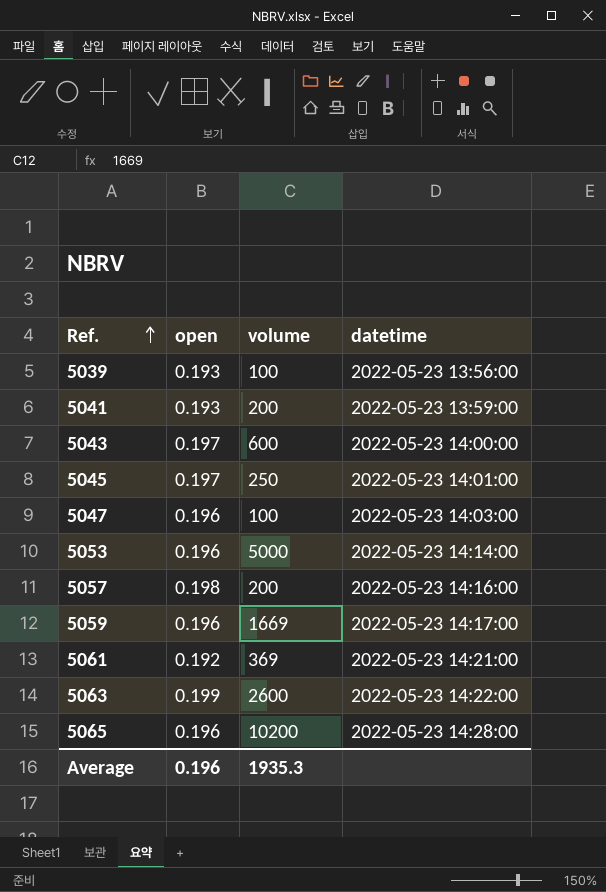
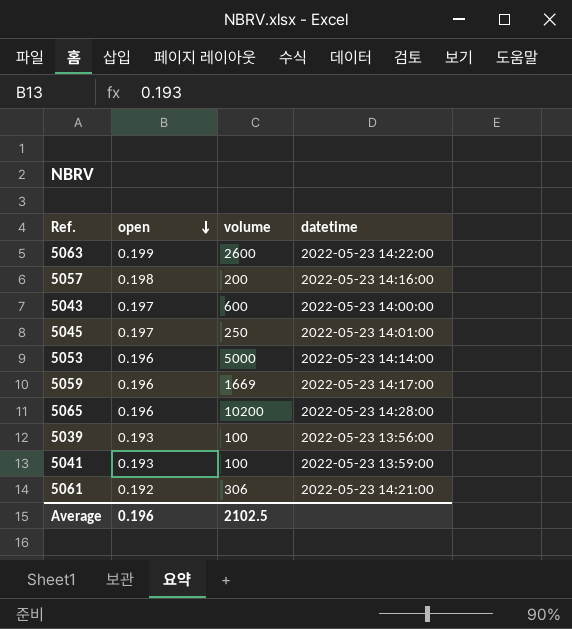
row order: Ref. ascending -> open descending
row 5047: 0.196 | 100 | 2022-05-23 14:03:00 -> none
5041 | volume: 200 -> 100
5061 | volume: 369 -> 306
Average | volume: 1935.3 -> 2102.5

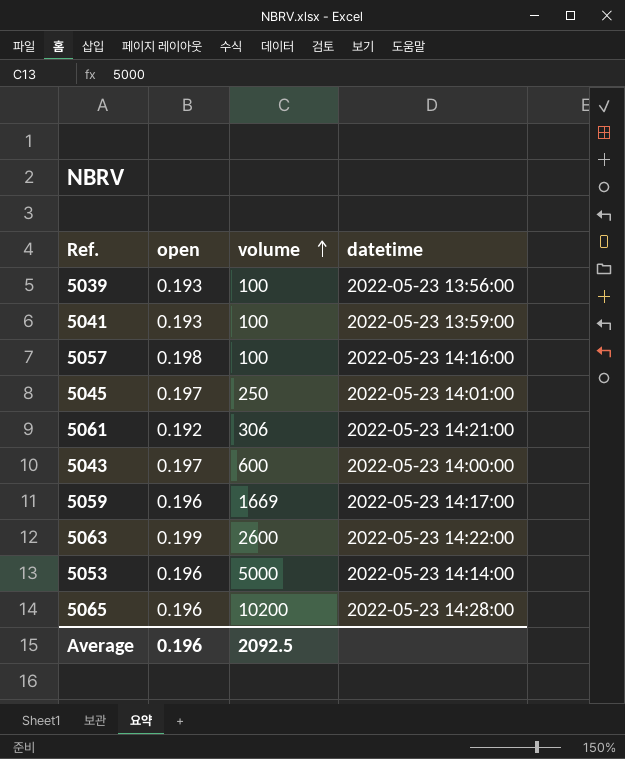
row order: open descending -> volume ascending
5057 | volume: 200 -> 100
Average | volume: 2102.5 -> 2092.5

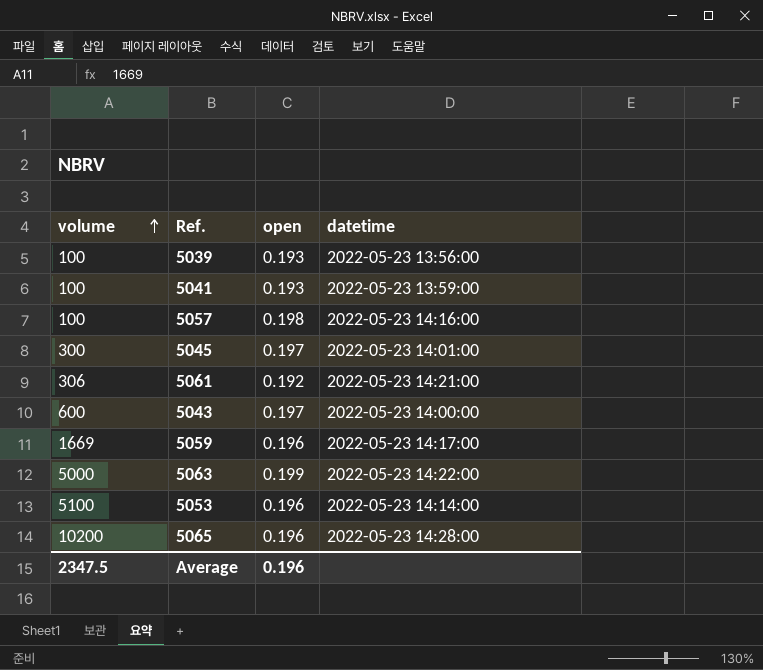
column volume | position: 3 -> 1
5045 | volume: 250 -> 300
5063 | volume: 2600 -> 5000
5053 | volume: 5000 -> 5100
Average | volume: 2092.5 -> 2347.5

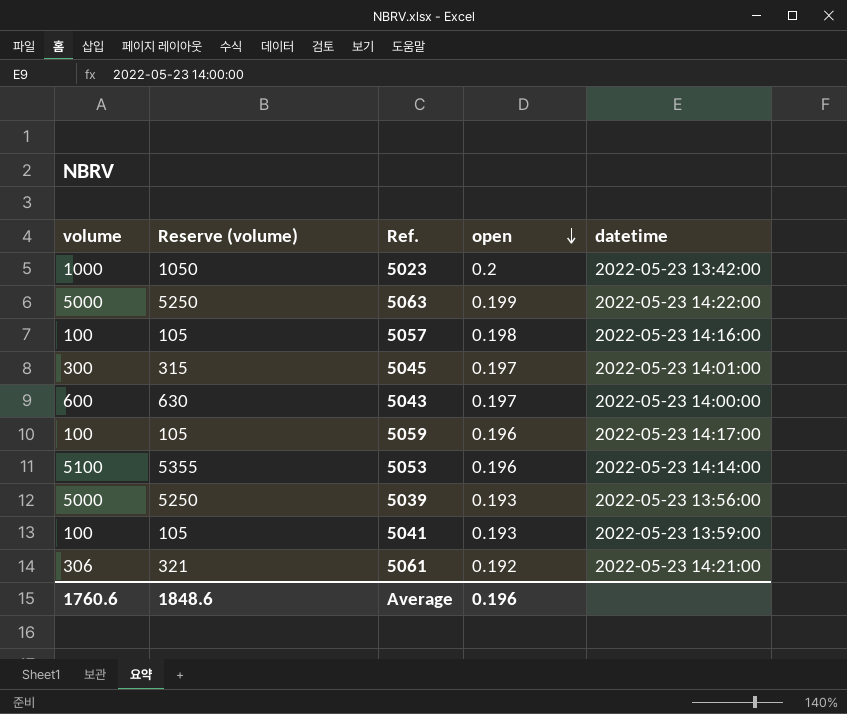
row order: volume ascending -> open descending
column Reserve (volume) | formula: none -> [volume] * 1.05
row 5065: 10200 | 0.196 | 2022-05-23 14:28:00 -> none
row 5023: none -> 1000 | 1050 | 0.2 | 2022-05-23 13:42:00
5059 | volume: 1669 -> 100
5039 | volume: 100 -> 5000
Average | volume: 2347.5 -> 1760.6

